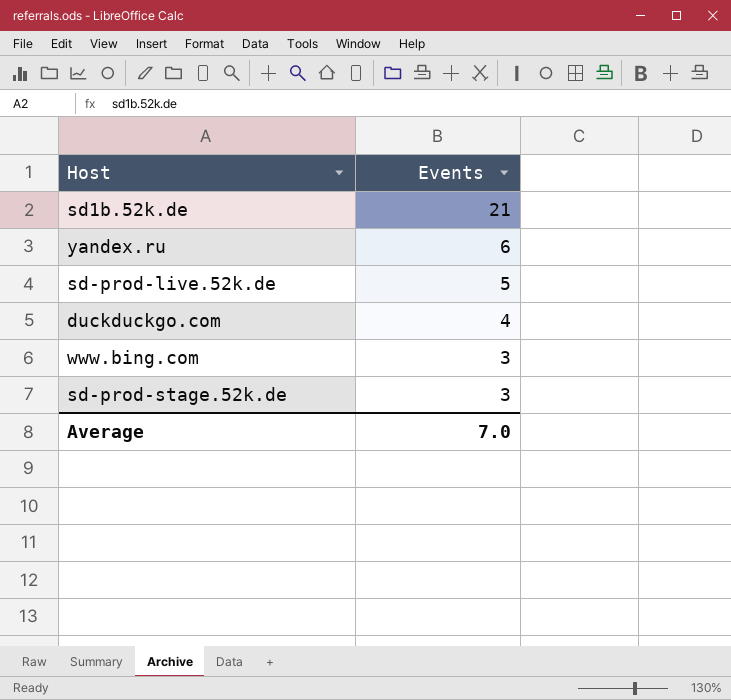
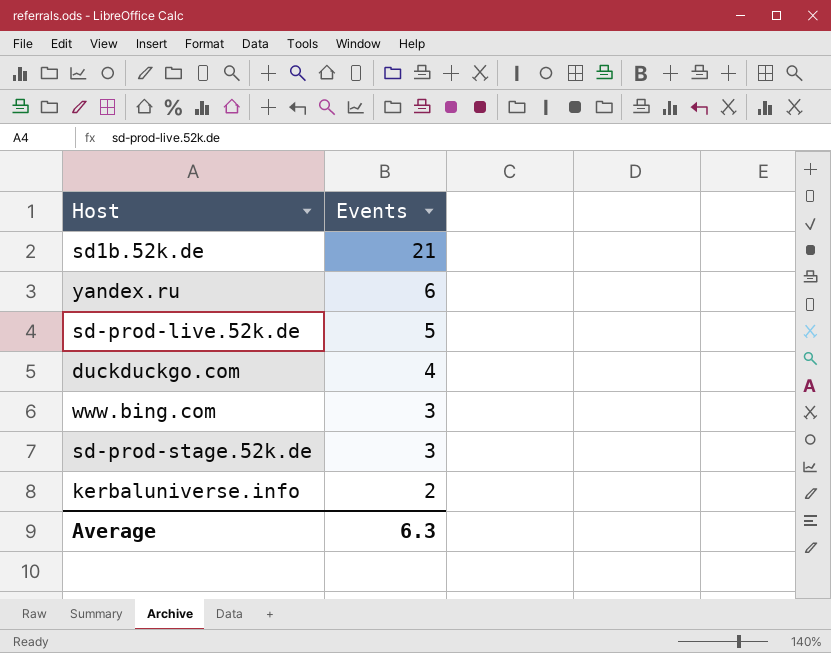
row kerbaluniverse.info: none -> 2
Average | Events: 7.0 -> 6.3

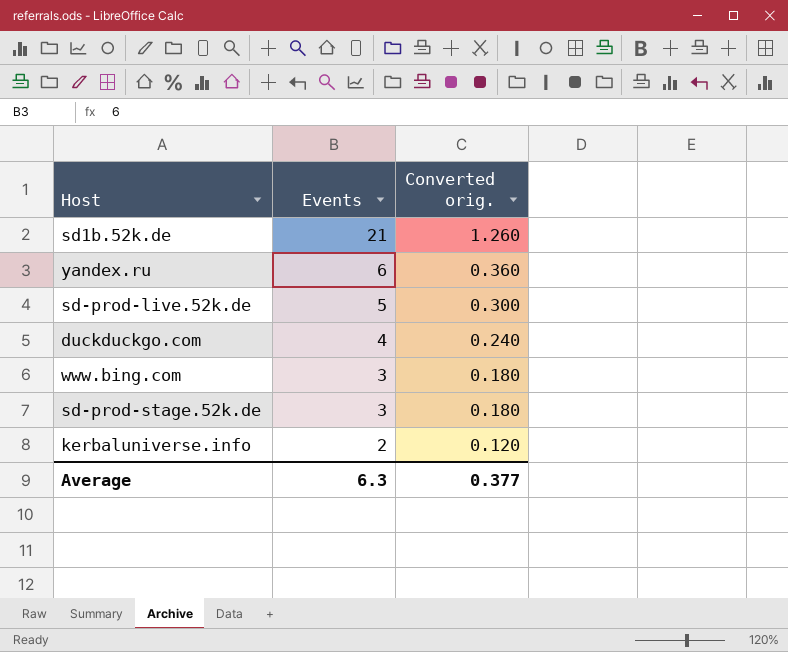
column Converted orig. | formula: none -> [Events] * 0.06

